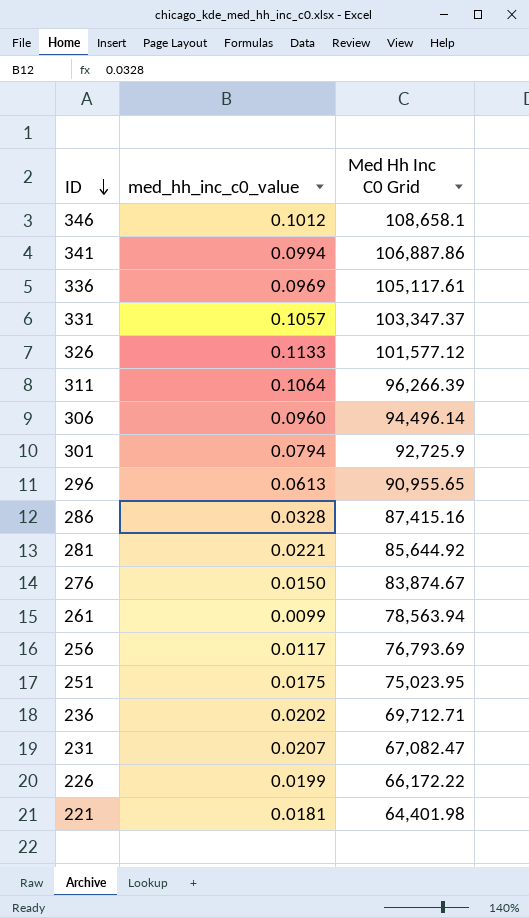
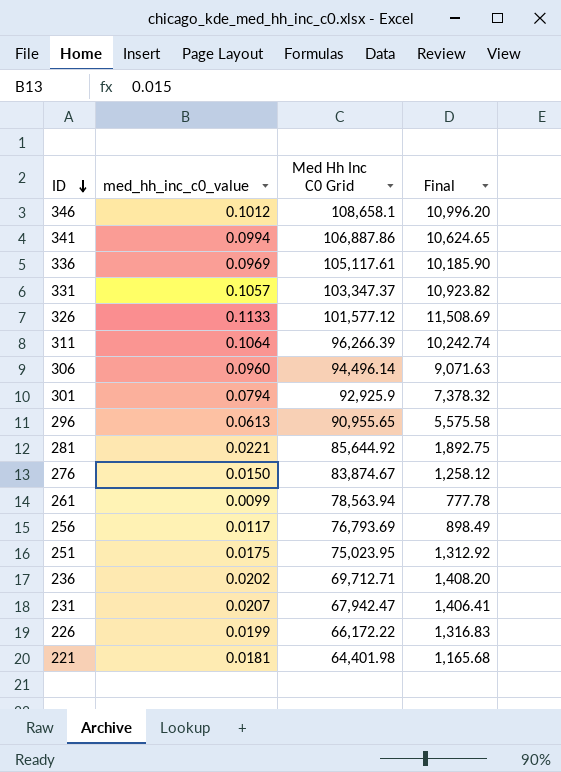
column Final | formula: none -> [med_hh_inc_c0_value] * [Med Hh Inc C0 Grid]
row 286: 0.0328 | 87,415.16 -> none
301 | Med Hh Inc C0 Grid: 92,725.9 -> 92,925.9
231 | Med Hh Inc C0 Grid: 67,082.47 -> 67,942.47

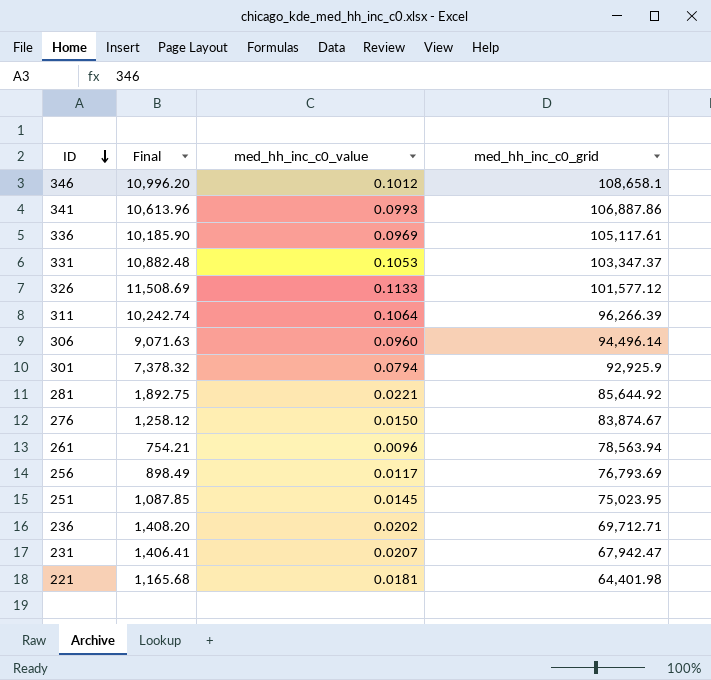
column Final | position: 4 -> 2
column name: Med Hh Inc C0 Grid -> med_hh_inc_c0_grid
row 296: 0.0613 | 90,955.65 | 5,575.58 -> none
row 226: 0.0199 | 66,172.22 | 1,316.83 -> none
341 | Final: 10,624.65 -> 10,613.96
341 | med_hh_inc_c0_value: 0.0994 -> 0.0993
331 | Final: 10,923.82 -> 10,882.48
331 | med_hh_inc_c0_value: 0.1057 -> 0.1053
261 | Final: 777.78 -> 754.21
261 | med_hh_inc_c0_value: 0.0099 -> 0.0096
251 | Final: 1,312.92 -> 1,087.85
251 | med_hh_inc_c0_value: 0.0175 -> 0.0145

